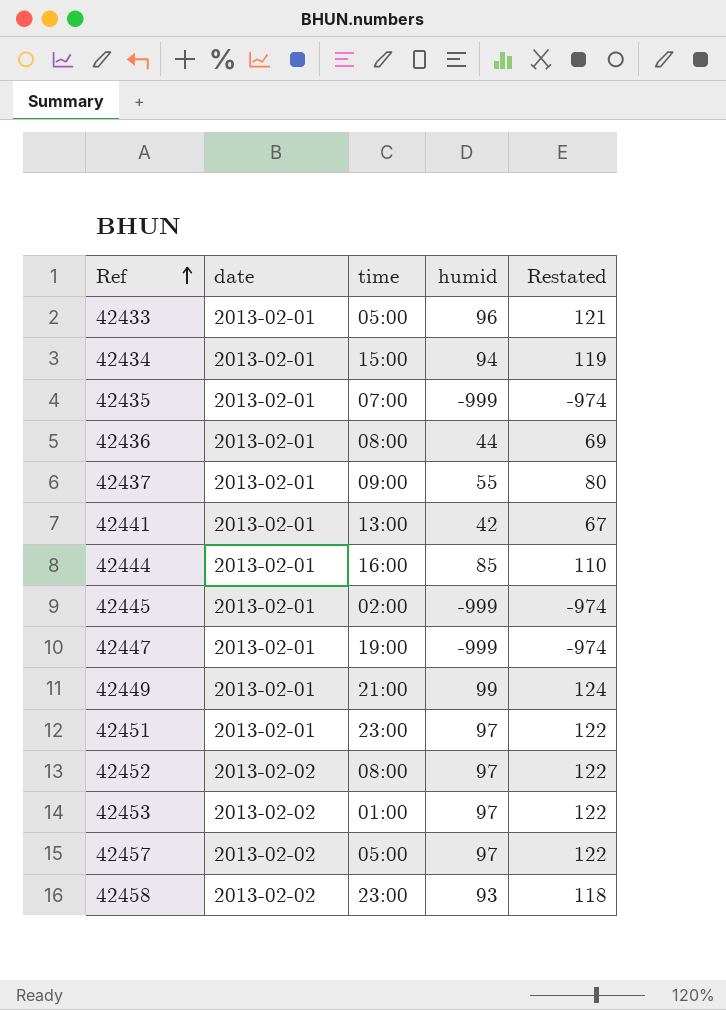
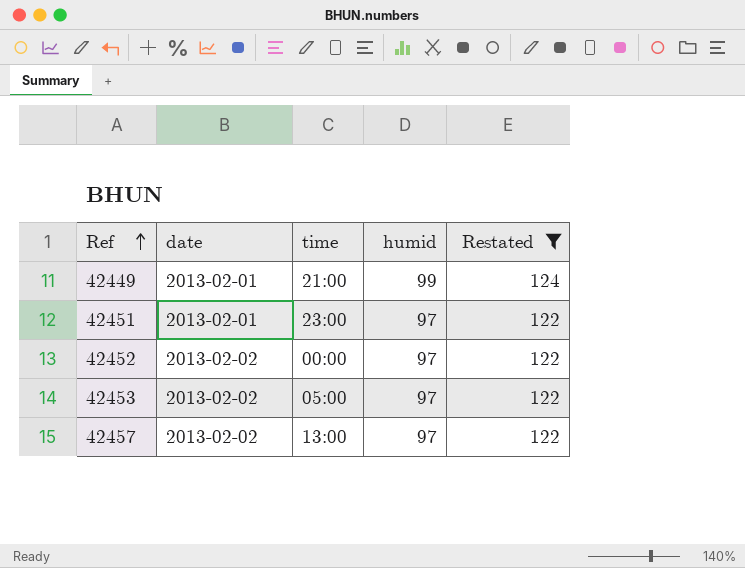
filter: none -> Restated >= 122
42452 | time: 08:00 -> 00:00
42453 | time: 01:00 -> 05:00
42457 | time: 05:00 -> 13:00

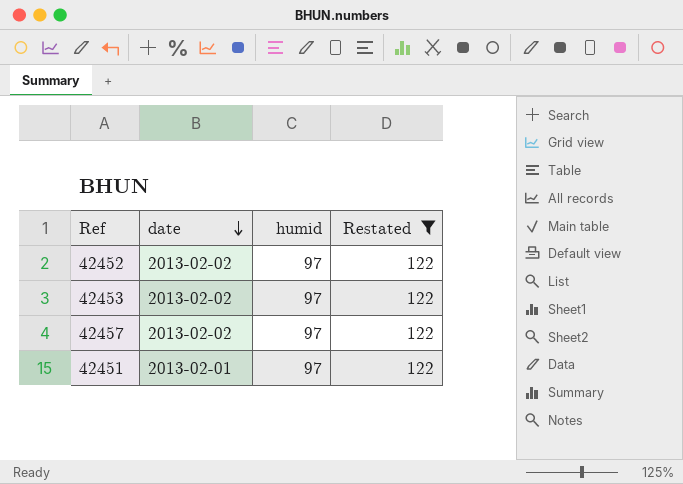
row order: Ref ascending -> date descending
column time | position: 3 -> none
row 42449: 2013-02-01 | 21:00 | 99 | 124 -> none

